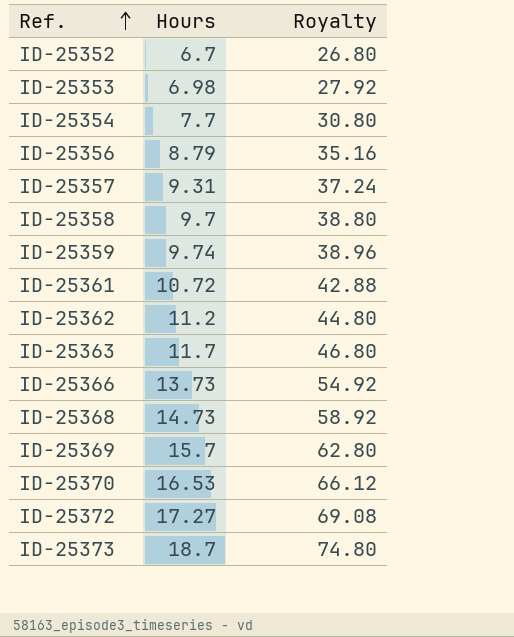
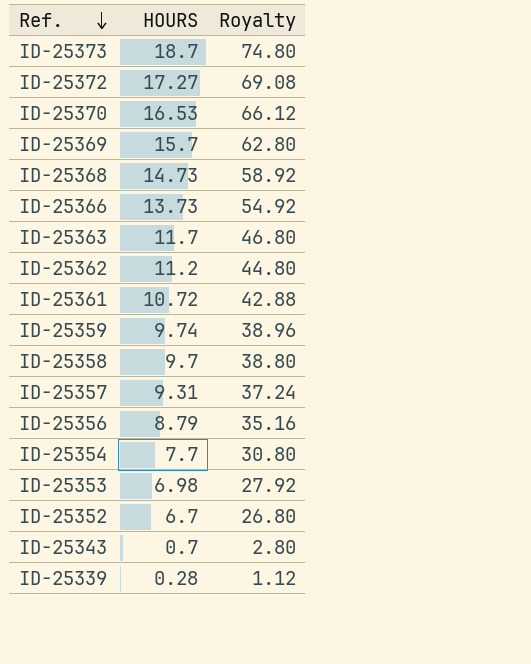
row order: Ref. ascending -> Ref. descending
column name: Hours -> HOURS
row ID-25343: none -> 0.7 | 2.80
row ID-25339: none -> 0.28 | 1.12

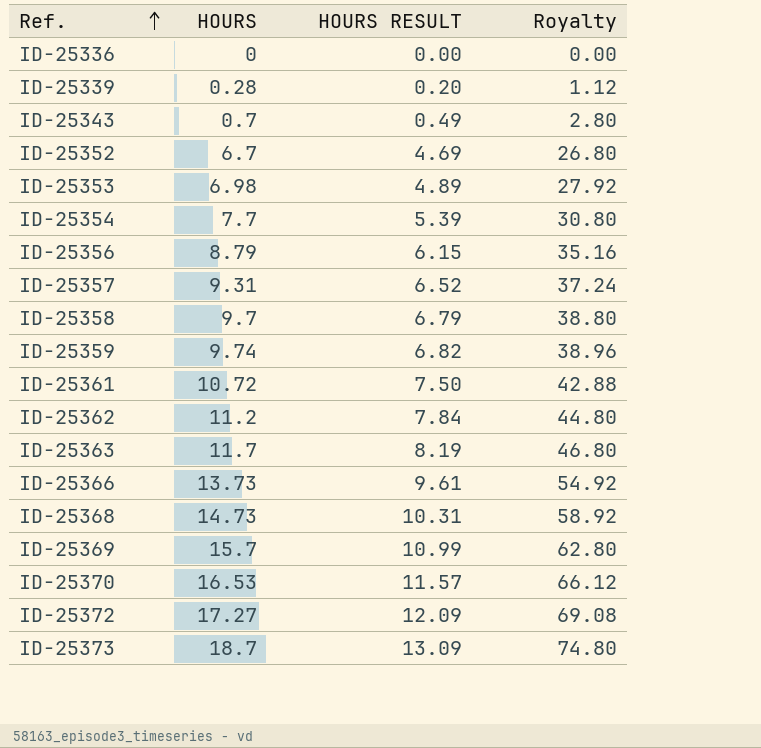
row order: Ref. descending -> Ref. ascending
column HOURS RESULT | formula: none -> [HOURS] * 0.7
row ID-25336: none -> 0 | 0.00 | 0.00

